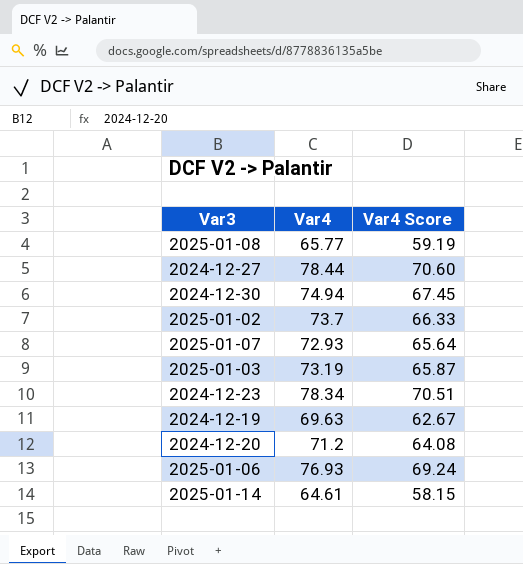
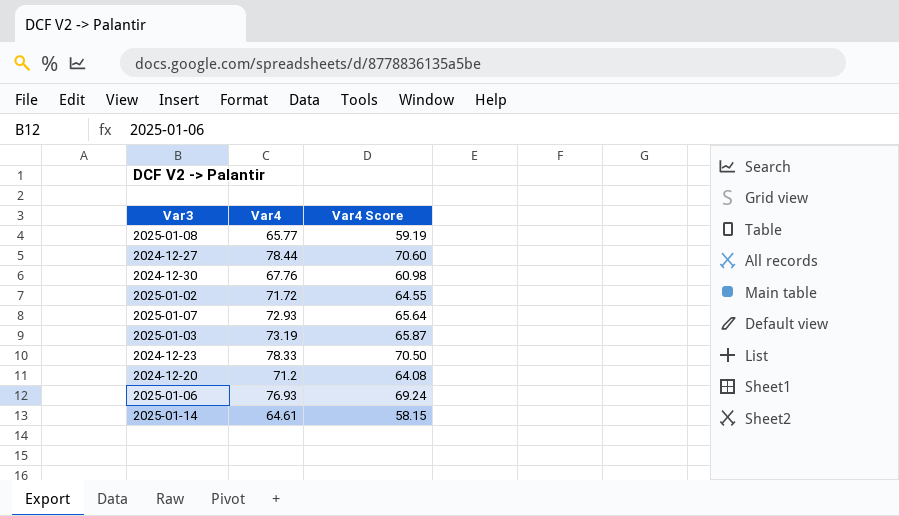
row 2024-12-19: 69.63 | 62.67 -> none
2024-12-30 | Var4: 74.94 -> 67.76
2024-12-30 | Var4 Score: 67.45 -> 60.98
2025-01-02 | Var4: 73.7 -> 71.72
2025-01-02 | Var4 Score: 66.33 -> 64.55
2024-12-23 | Var4: 78.34 -> 78.33
2024-12-23 | Var4 Score: 70.51 -> 70.50

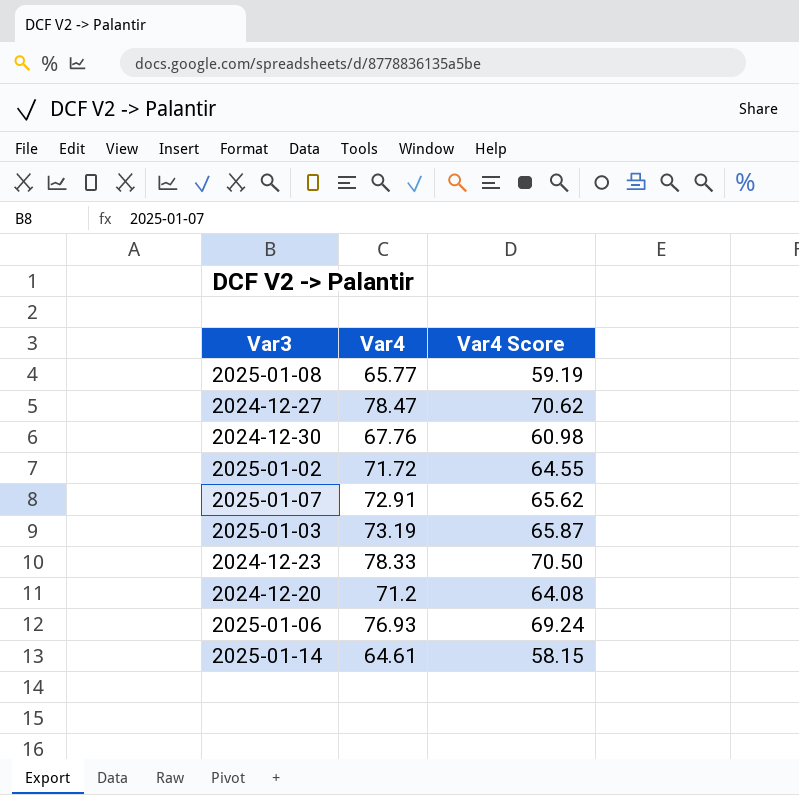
2024-12-27 | Var4: 78.44 -> 78.47
2024-12-27 | Var4 Score: 70.60 -> 70.62
2025-01-07 | Var4: 72.93 -> 72.91
2025-01-07 | Var4 Score: 65.64 -> 65.62

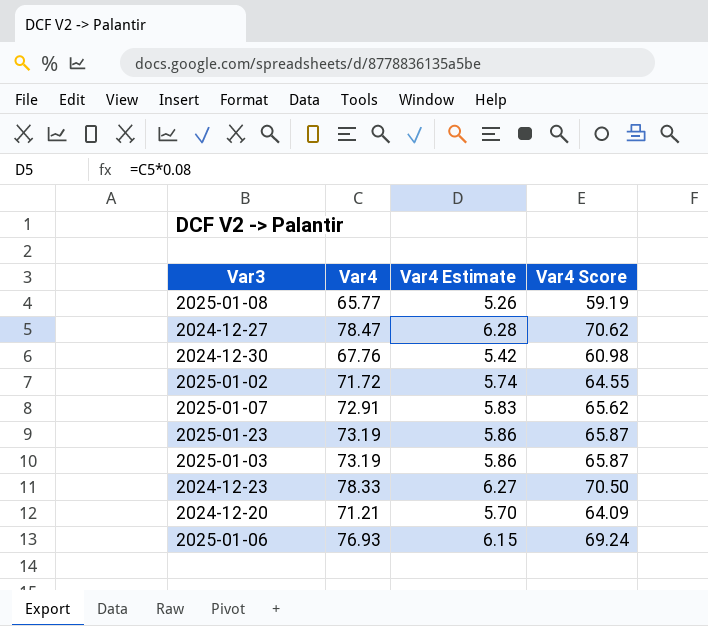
column Var4 Estimate | formula: none -> [Var4] * 0.08
row 2025-01-14: 64.61 | 58.15 -> none
row 2025-01-23: none -> 73.19 | 5.86 | 65.87
2024-12-20 | Var4: 71.2 -> 71.21
2024-12-20 | Var4 Score: 64.08 -> 64.09

